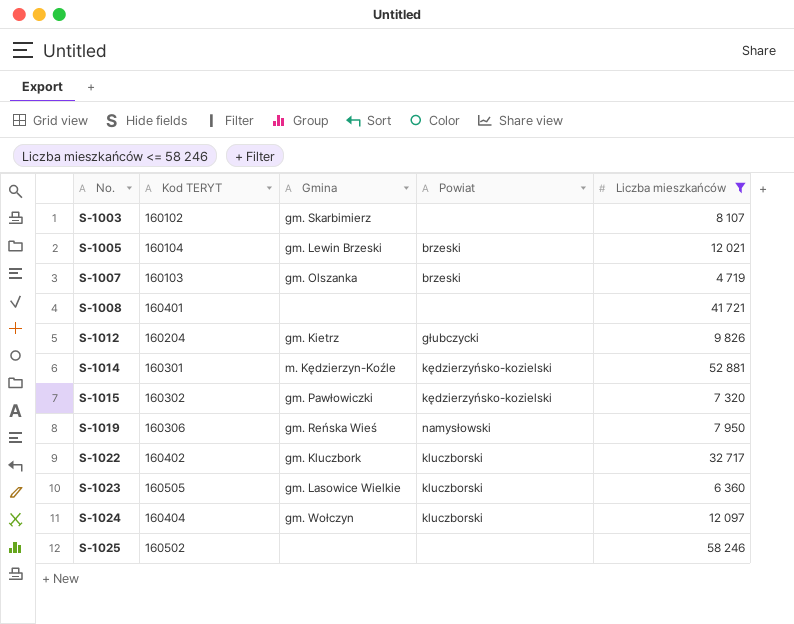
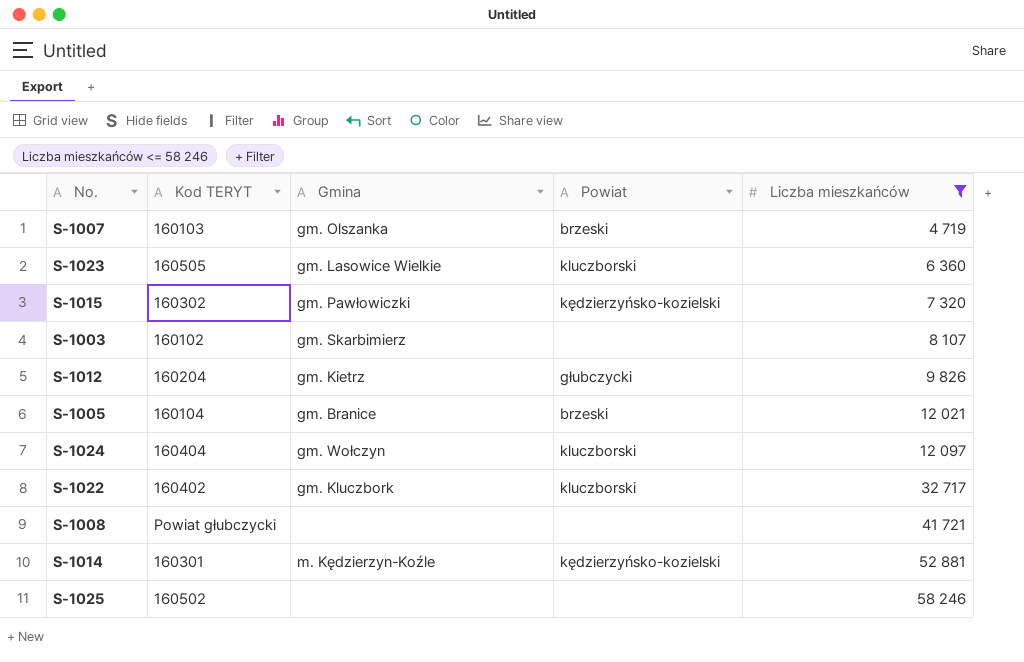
row order: No. ascending -> Liczba mieszkańców ascending
row S-1019: 160306 | gm. Reńska Wieś | namysłowski | 7 950 -> none
S-1005 | Gmina: gm. Lewin Brzeski -> gm. Branice
S-1008 | Kod TERYT: 160401 -> Powiat głubczycki

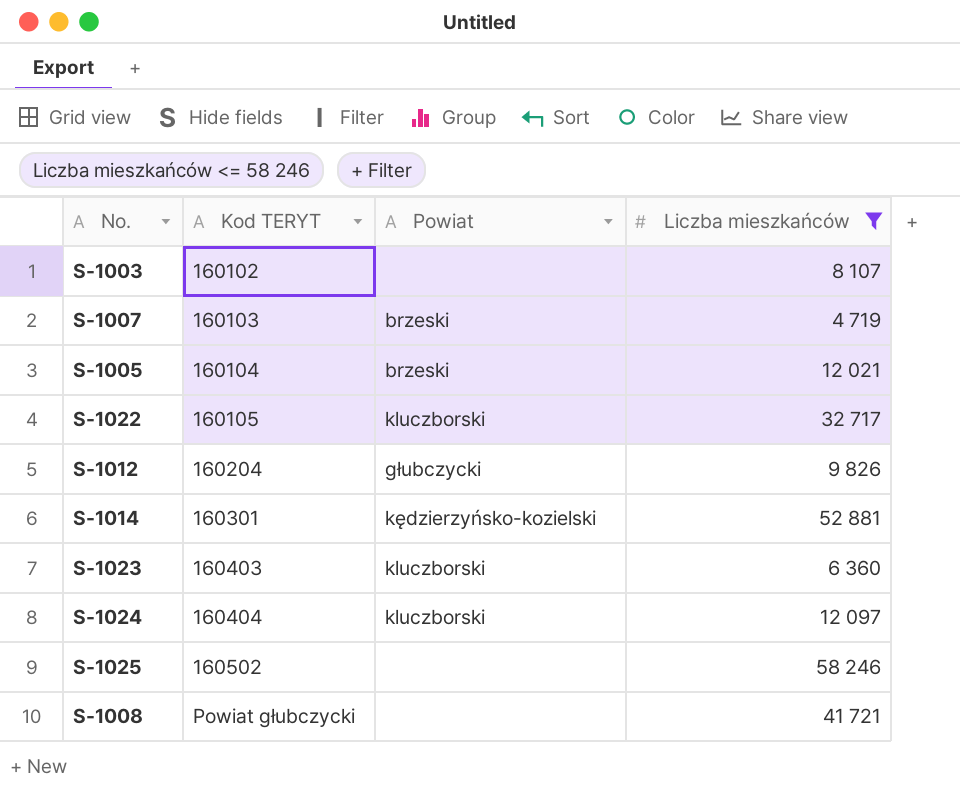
row order: Liczba mieszkańców ascending -> Kod TERYT ascending
column Gmina | position: 3 -> none
row S-1015: 160302 | gm. Pawłowiczki | kędzierzyńsko-kozielski | 7 320 -> none
S-1022 | Kod TERYT: 160402 -> 160105
S-1023 | Kod TERYT: 160505 -> 160403

